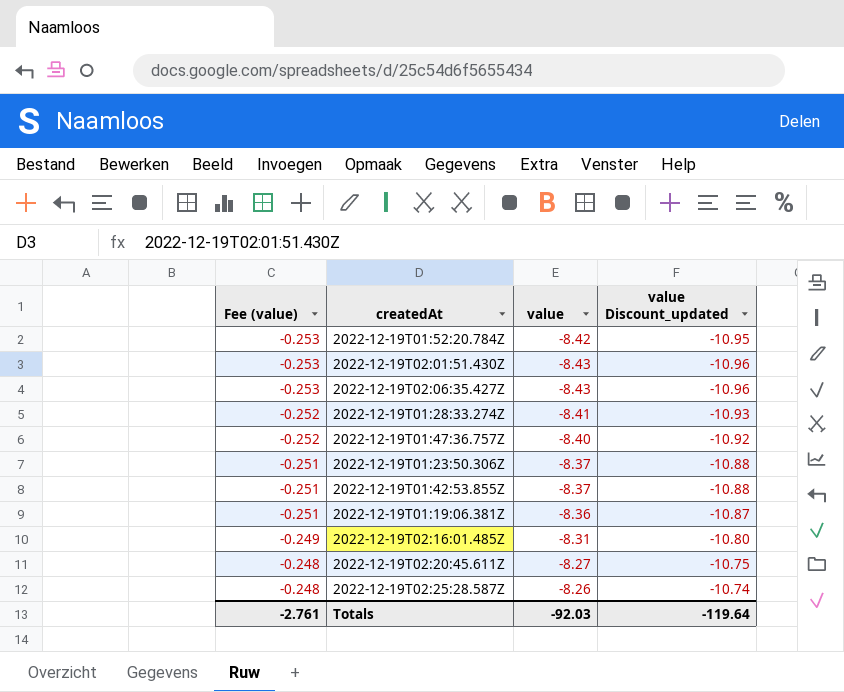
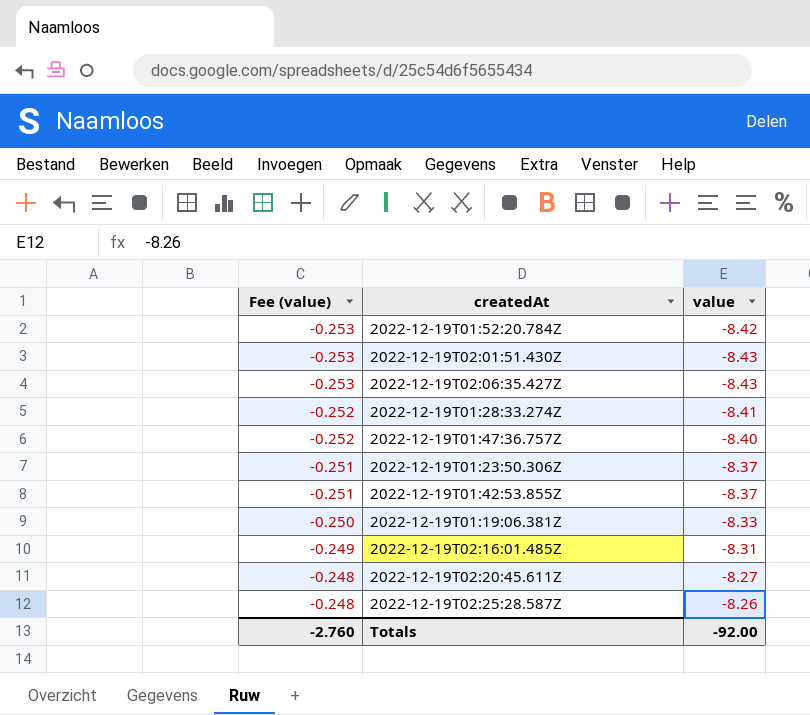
column value Discount_updated | formula: [value] * 1.3 -> none
2022-12-19T01:19:06.381Z | Fee (value): -0.251 -> -0.250
2022-12-19T01:19:06.381Z | value: -8.36 -> -8.33
Totals | Fee (value): -2.761 -> -2.760
Totals | value: -92.03 -> -92.00

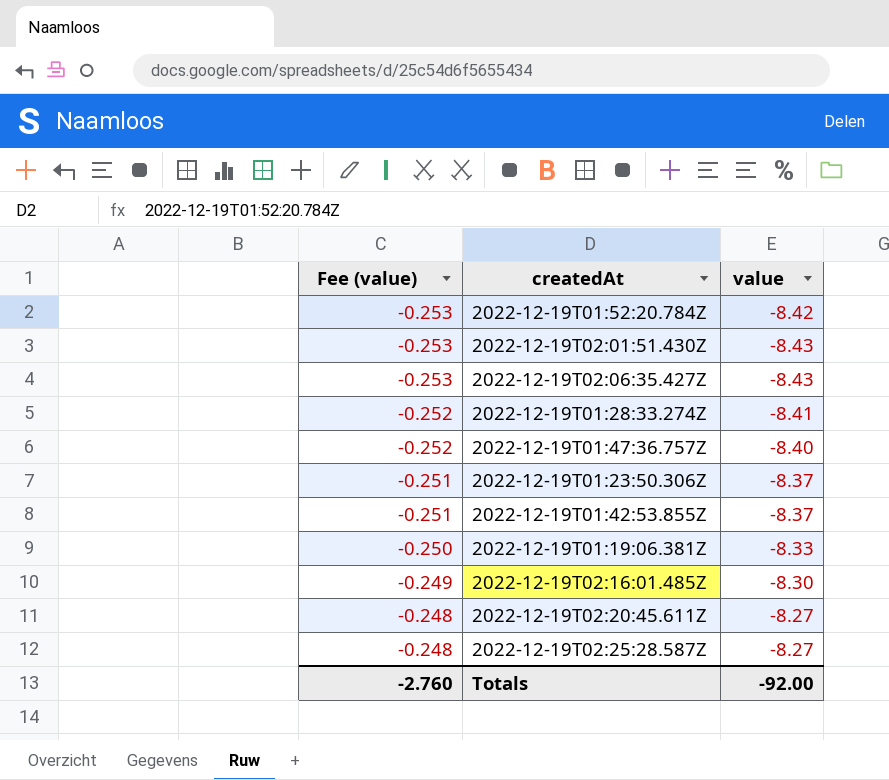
2022-12-19T02:16:01.485Z | value: -8.31 -> -8.30
2022-12-19T02:25:28.587Z | value: -8.26 -> -8.27

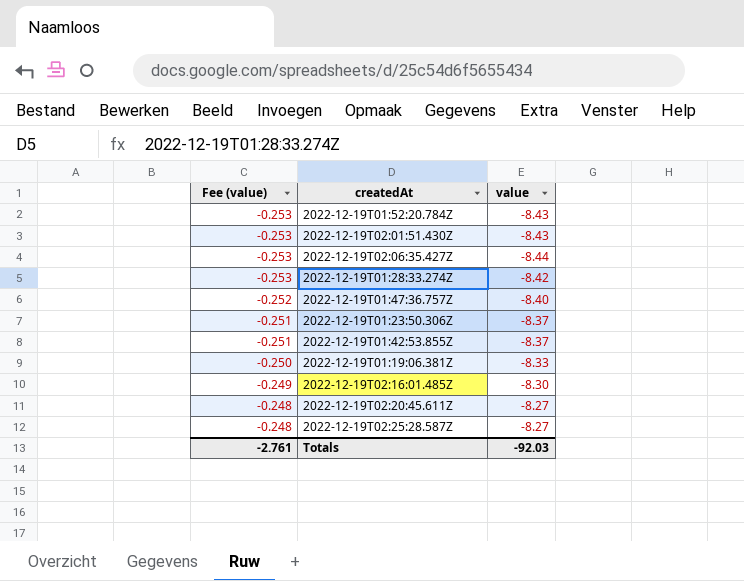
2022-12-19T01:52:20.784Z | value: -8.42 -> -8.43
2022-12-19T02:06:35.427Z | value: -8.43 -> -8.44
2022-12-19T01:28:33.274Z | Fee (value): -0.252 -> -0.253
2022-12-19T01:28:33.274Z | value: -8.41 -> -8.42
Totals | Fee (value): -2.760 -> -2.761
Totals | value: -92.00 -> -92.03

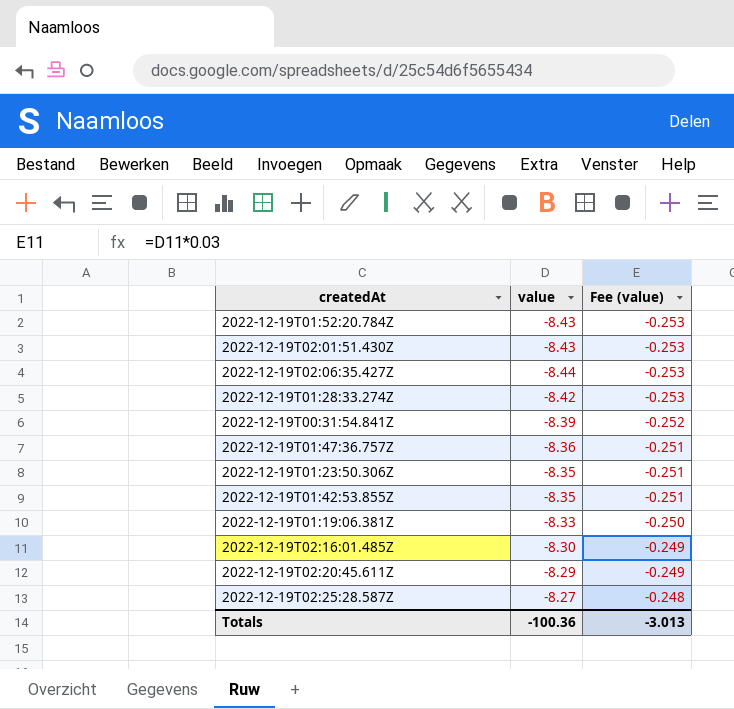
column Fee (value) | position: 1 -> 3
row 2022-12-19T00:31:54.841Z: none -> -8.39 | -0.252
2022-12-19T01:47:36.757Z | value: -8.40 -> -8.36
2022-12-19T01:47:36.757Z | Fee (value): -0.252 -> -0.251
2022-12-19T01:23:50.306Z | value: -8.37 -> -8.35
2022-12-19T01:42:53.855Z | value: -8.37 -> -8.35
2022-12-19T02:20:45.611Z | value: -8.27 -> -8.29
2022-12-19T02:20:45.611Z | Fee (value): -0.248 -> -0.249
Totals | value: -92.03 -> -100.36
Totals | Fee (value): -2.761 -> -3.013

